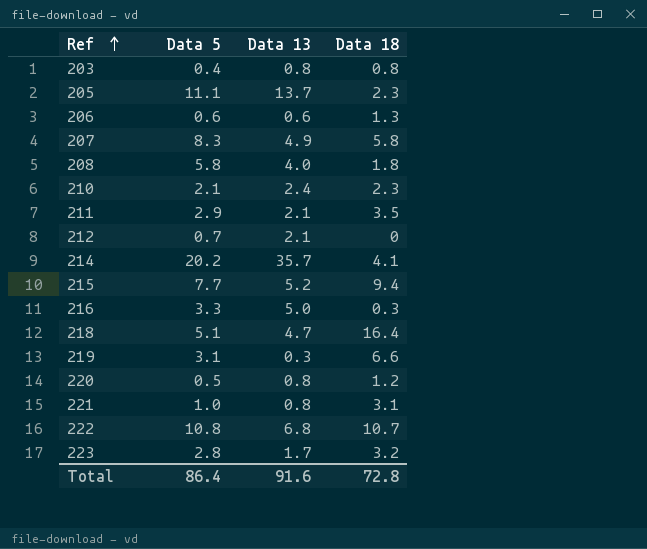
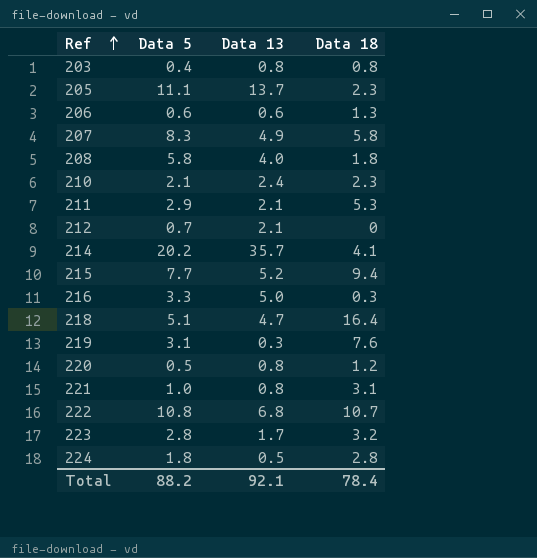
211 | Data 18: 3.5 -> 5.3
219 | Data 18: 6.6 -> 7.6
row 224: none -> 1.8 | 0.5 | 2.8
Total | Data 5: 86.4 -> 88.2
Total | Data 13: 91.6 -> 92.1
Total | Data 18: 72.8 -> 78.4

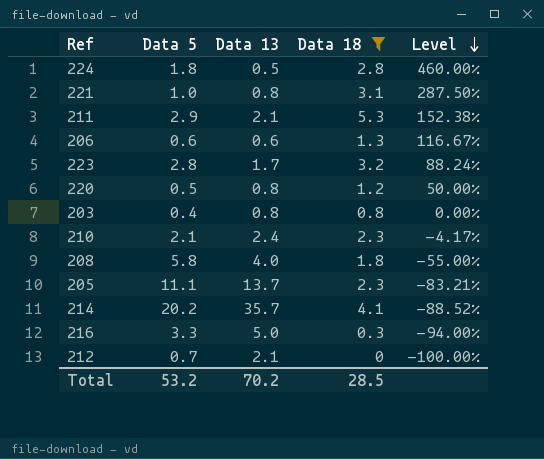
filter: none -> Data 18 <= 5.3
row order: Ref ascending -> Level descending
column Level | formula: none -> ([Data 18] - [Data 13]) / [Data 13]
Total | Data 5: 88.2 -> 53.2
Total | Data 13: 92.1 -> 70.2
Total | Data 18: 78.4 -> 28.5

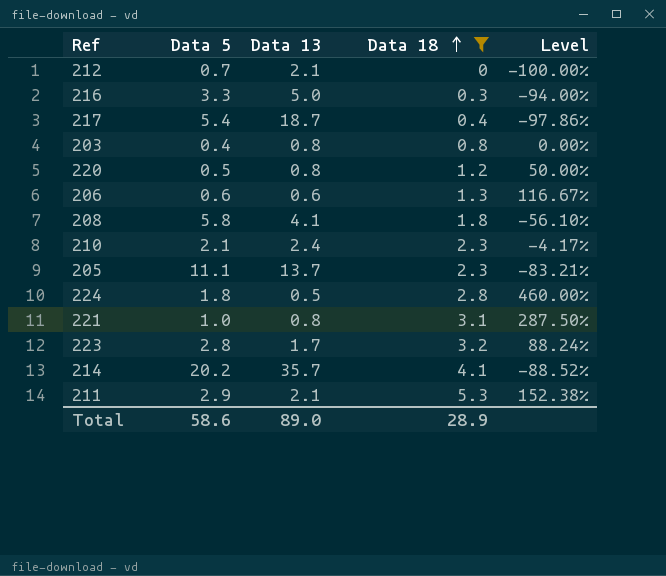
row order: Level descending -> Data 18 ascending
row 217: none -> 5.4 | 18.7 | 0.4 | -97.86%
208 | Data 13: 4.0 -> 4.1
208 | Level: -55.00% -> -56.10%
Total | Data 5: 53.2 -> 58.6
Total | Data 13: 70.2 -> 89.0
Total | Data 18: 28.5 -> 28.9

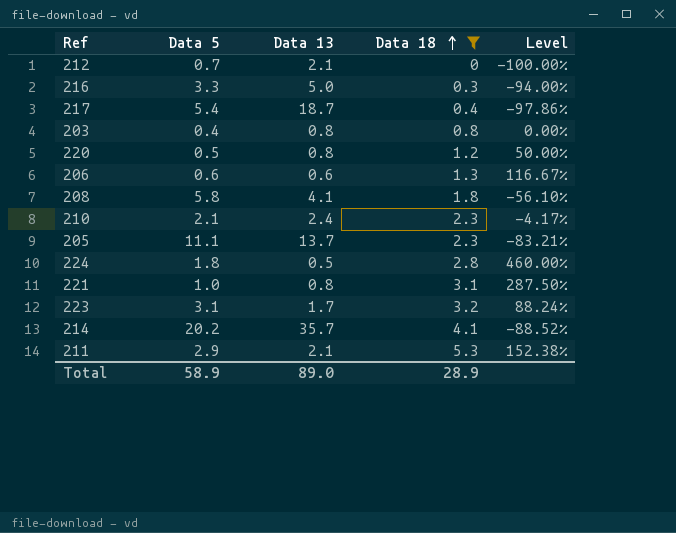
223 | Data 5: 2.8 -> 3.1
Total | Data 5: 58.6 -> 58.9

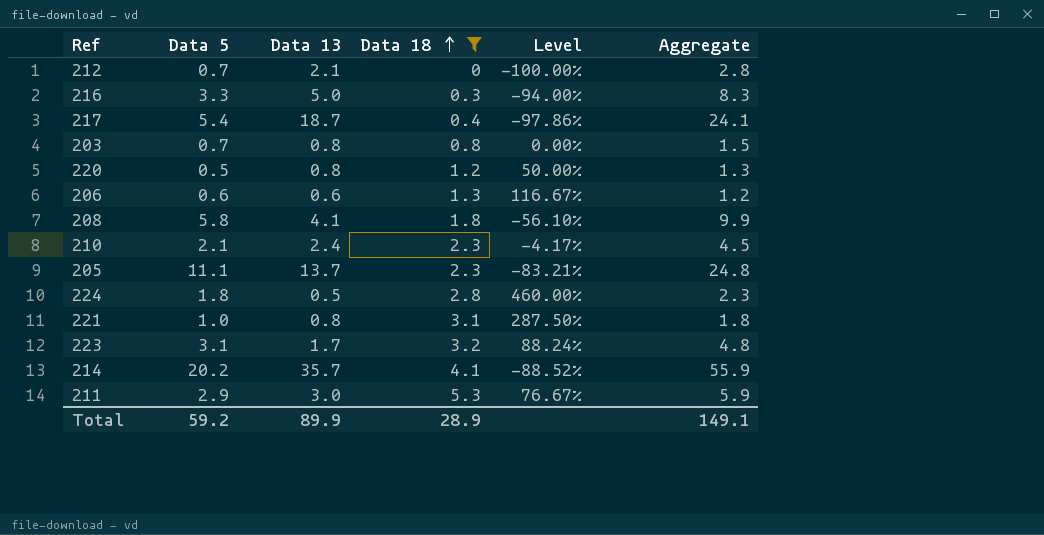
column Aggregate | formula: none -> [Data 5] + [Data 13]
203 | Data 5: 0.4 -> 0.7
211 | Data 13: 2.1 -> 3.0
211 | Level: 152.38% -> 76.67%
Total | Data 5: 58.9 -> 59.2
Total | Data 13: 89.0 -> 89.9

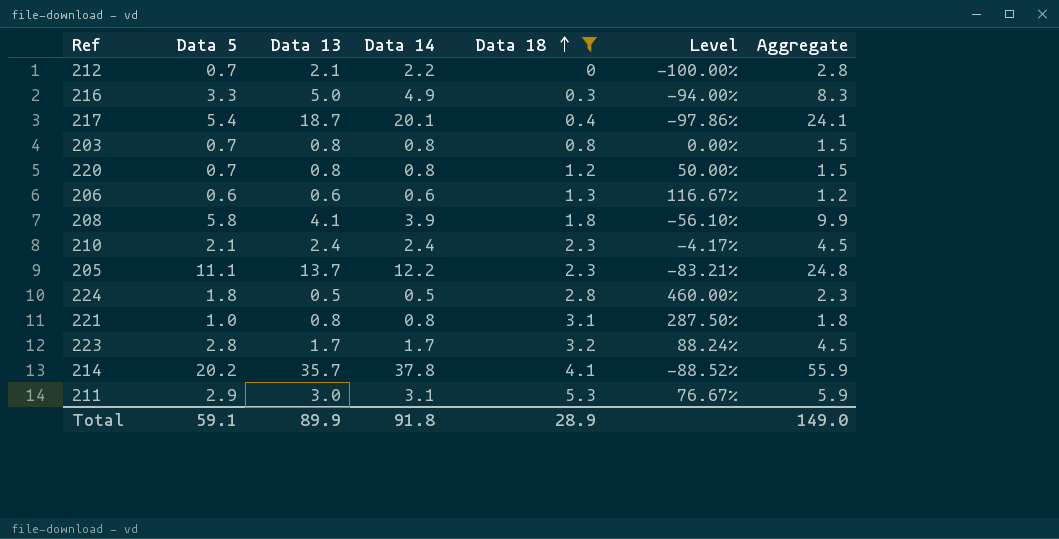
column Data 14 | position: none -> 4
220 | Data 5: 0.5 -> 0.7
220 | Aggregate: 1.3 -> 1.5
223 | Data 5: 3.1 -> 2.8
223 | Aggregate: 4.8 -> 4.5
Total | Data 5: 59.2 -> 59.1
Total | Aggregate: 149.1 -> 149.0

